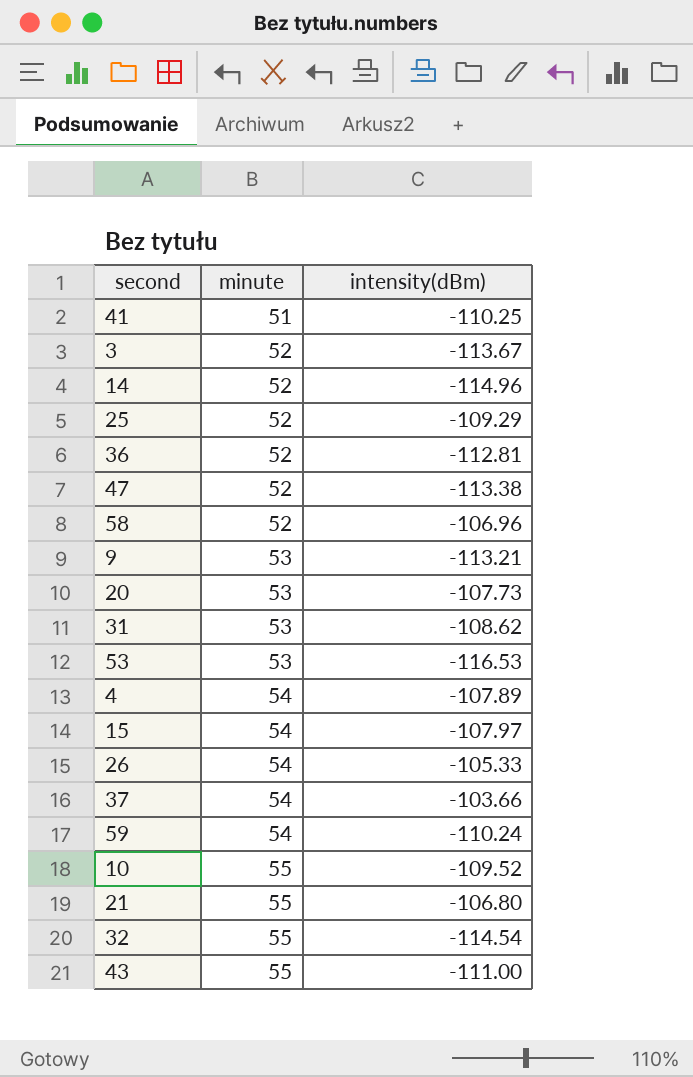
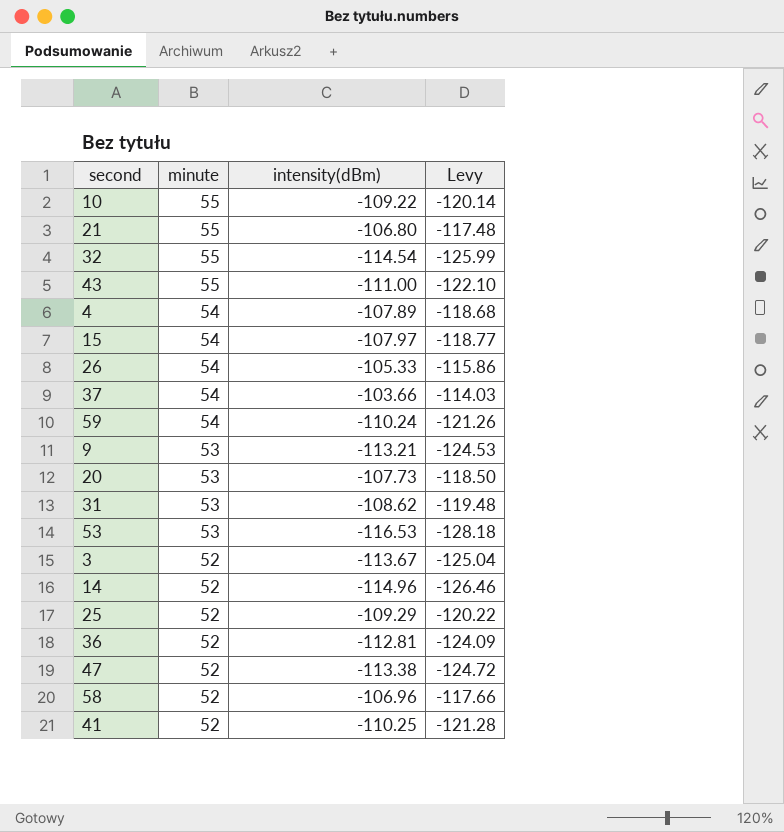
row order: minute ascending -> minute descending
column Levy | formula: none -> [intensity(dBm)] * 1.1
10 | intensity(dBm): -109.52 -> -109.22
41 | minute: 51 -> 52

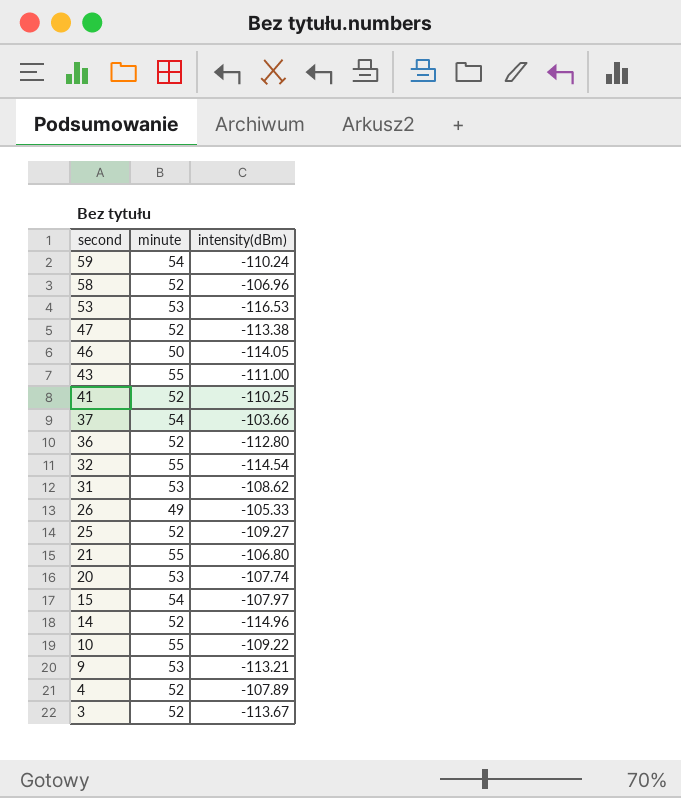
row order: minute descending -> second descending
column Levy | formula: [intensity(dBm)] * 1.1 -> none
row 46: none -> 50 | -114.05
36 | intensity(dBm): -112.81 -> -112.80
26 | minute: 54 -> 49
25 | intensity(dBm): -109.29 -> -109.27
20 | intensity(dBm): -107.73 -> -107.74
4 | minute: 54 -> 52

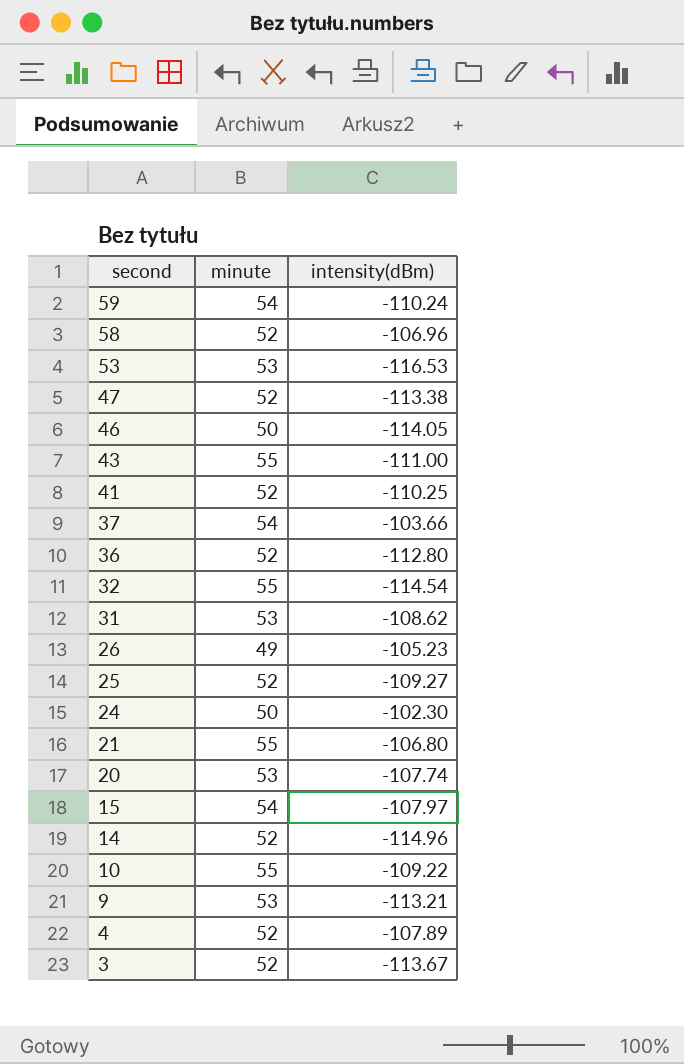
26 | intensity(dBm): -105.33 -> -105.23
row 24: none -> 50 | -102.30

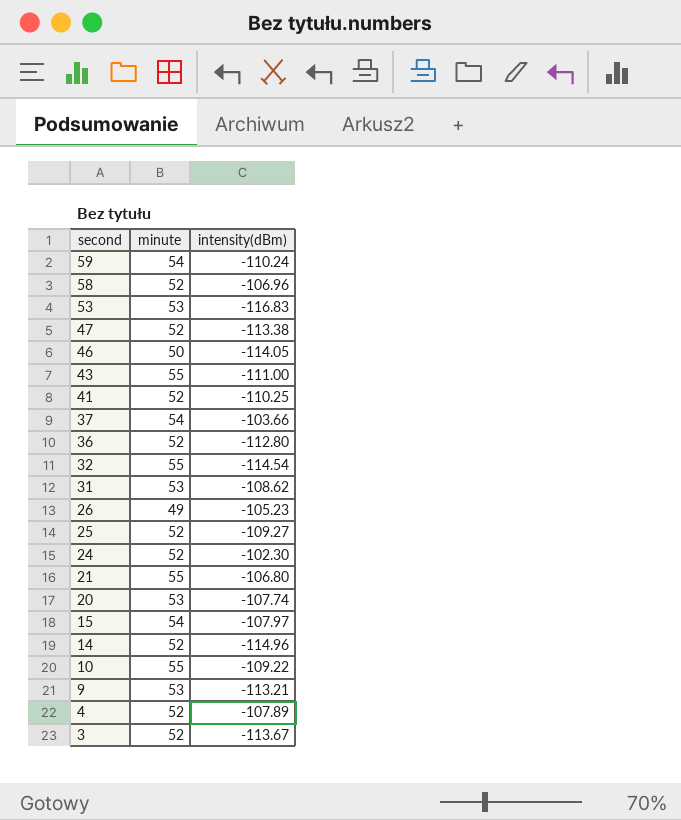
53 | intensity(dBm): -116.53 -> -116.83
24 | minute: 50 -> 52

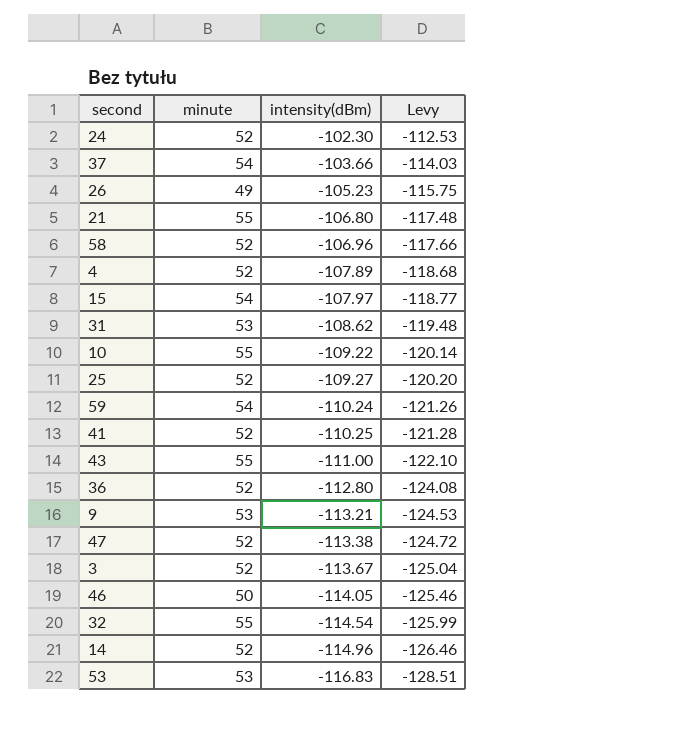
row order: second descending -> intensity(dBm) descending
column Levy | formula: none -> [intensity(dBm)] * 1.1
row 20: 53 | -107.74 -> none

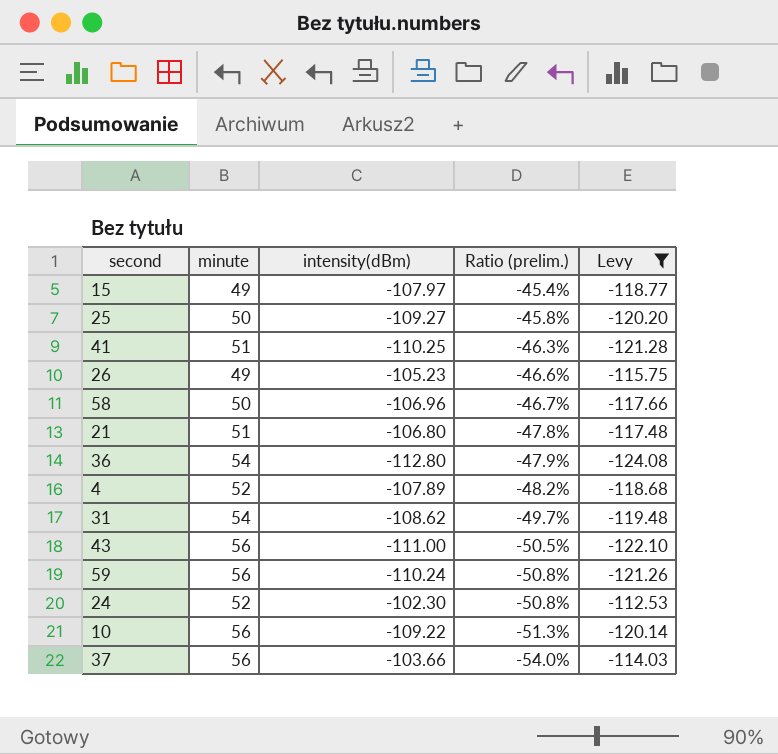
filter: none -> Levy >= -124.08
row order: intensity(dBm) descending -> Ratio (prelim.) descending
column Ratio (prelim.) | formula: none -> [minute] / [intensity(dBm)]
15 | minute: 54 -> 49
25 | minute: 52 -> 50
41 | minute: 52 -> 51
58 | minute: 52 -> 50
21 | minute: 55 -> 51
36 | minute: 52 -> 54
31 | minute: 53 -> 54
43 | minute: 55 -> 56
59 | minute: 54 -> 56
10 | minute: 55 -> 56
37 | minute: 54 -> 56

